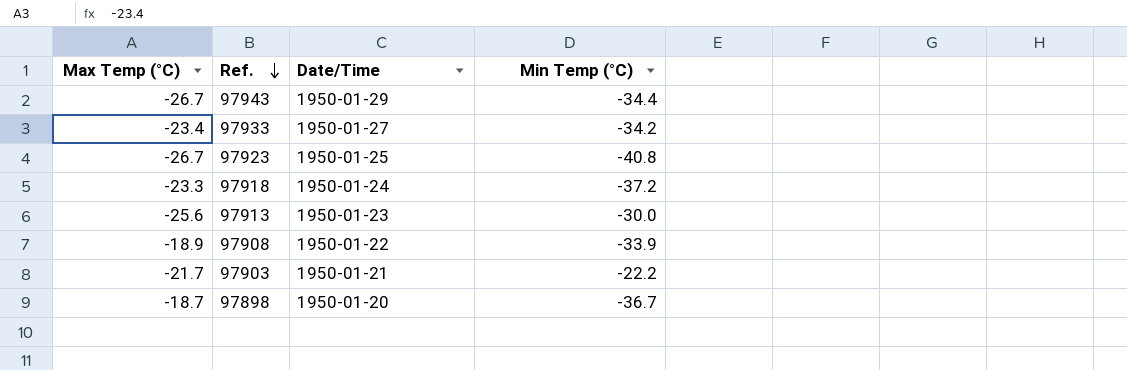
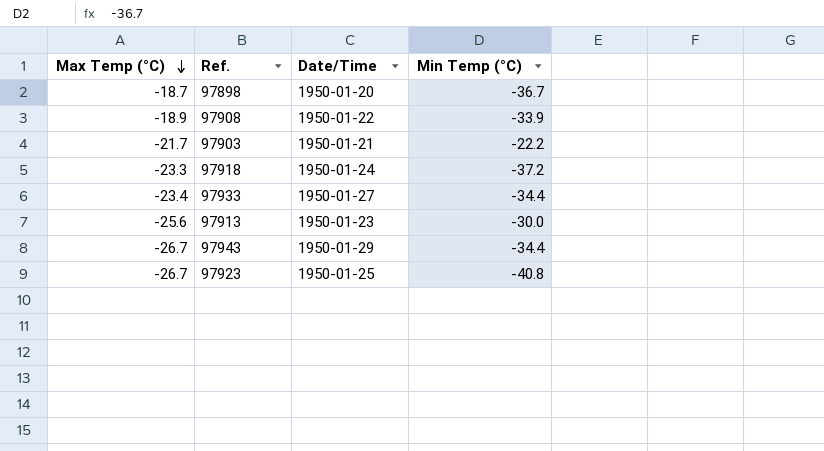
row order: Ref. descending -> Max Temp (°C) descending
97933 | Min Temp (°C): -34.2 -> -34.4

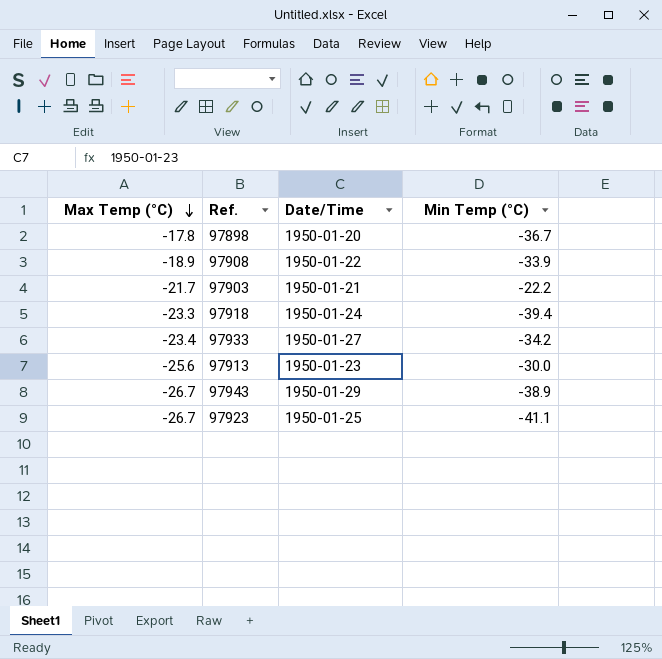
97898 | Max Temp (°C): -18.7 -> -17.8
97918 | Min Temp (°C): -37.2 -> -39.4
97933 | Min Temp (°C): -34.4 -> -34.2
97943 | Min Temp (°C): -34.4 -> -38.9
97923 | Min Temp (°C): -40.8 -> -41.1

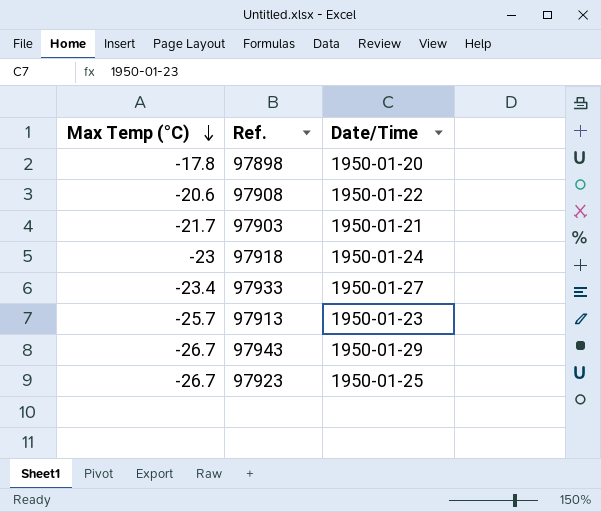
column Min Temp (°C) | position: 4 -> none
97908 | Max Temp (°C): -18.9 -> -20.6
97918 | Max Temp (°C): -23.3 -> -23
97913 | Max Temp (°C): -25.6 -> -25.7

